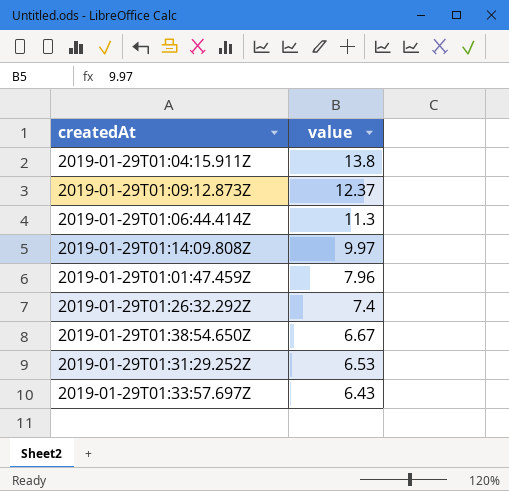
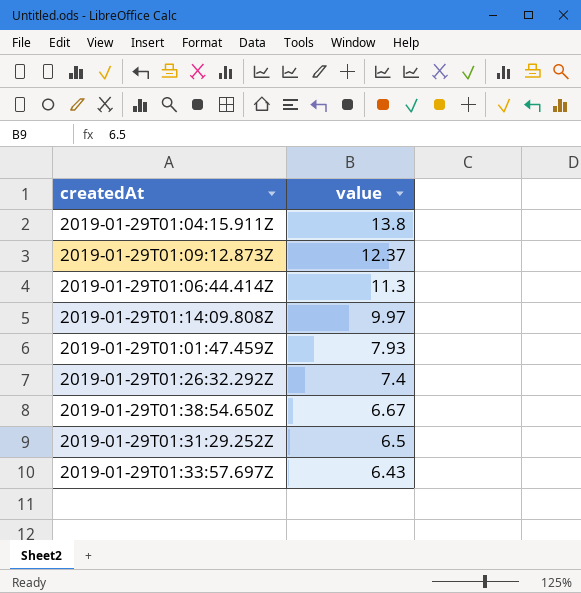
2019-01-29T01:01:47.459Z | value: 7.96 -> 7.93
2019-01-29T01:31:29.252Z | value: 6.53 -> 6.5

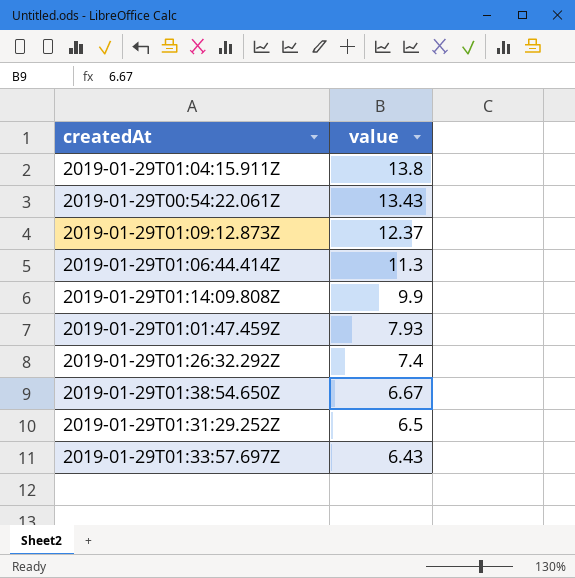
row 2019-01-29T00:54:22.061Z: none -> 13.43
2019-01-29T01:14:09.808Z | value: 9.97 -> 9.9

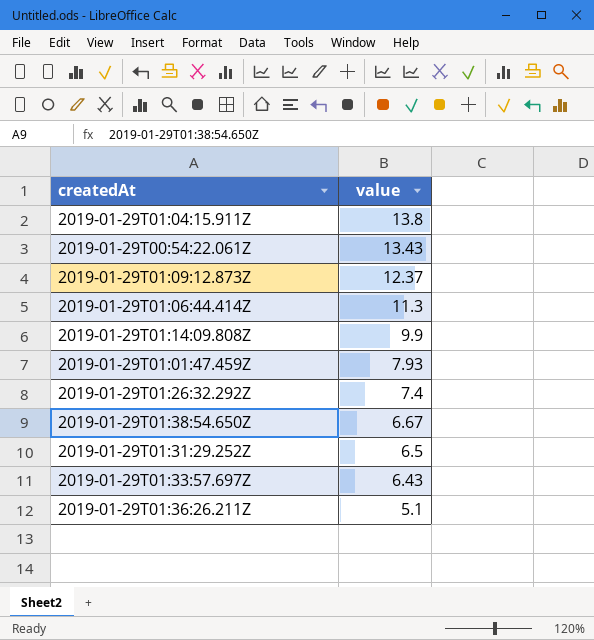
row 2019-01-29T01:36:26.211Z: none -> 5.1

